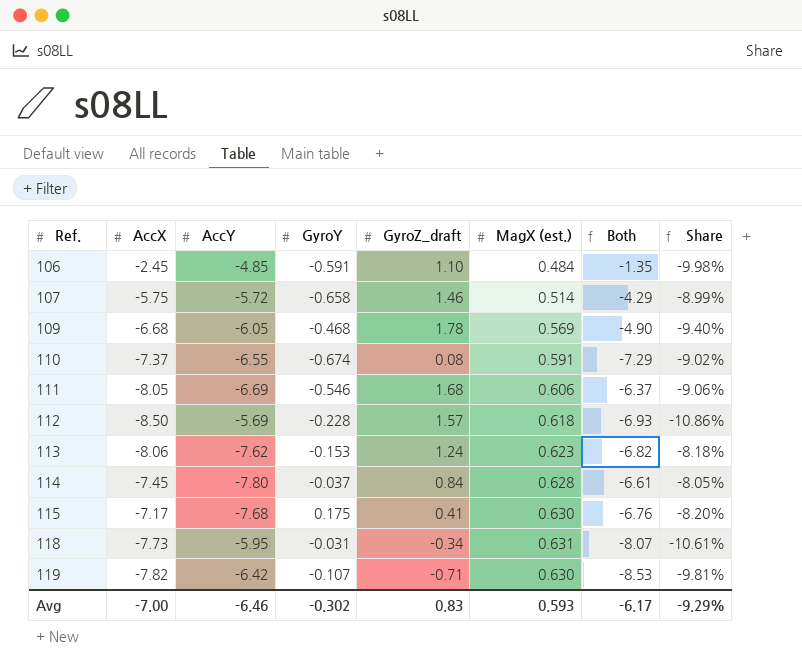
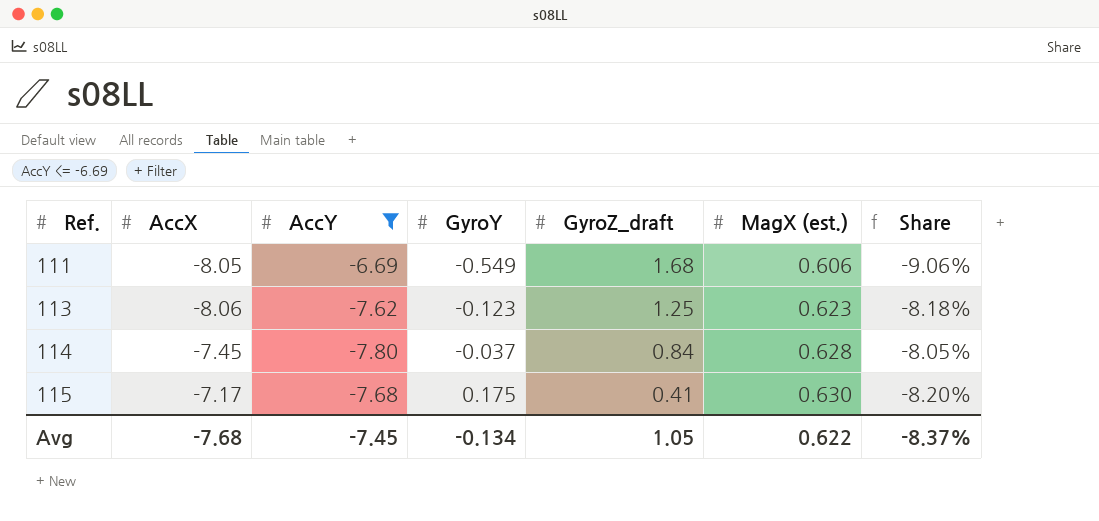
filter: none -> AccY <= -6.69
column Both | formula: [AccX] + [GyroZ_draft] -> none
111 | GyroY: -0.546 -> -0.549
113 | GyroY: -0.153 -> -0.123
113 | GyroZ_draft: 1.24 -> 1.25
Avg | AccX: -7.00 -> -7.68
Avg | AccY: -6.46 -> -7.45
Avg | GyroY: -0.302 -> -0.134
Avg | GyroZ_draft: 0.83 -> 1.05
Avg | MagX (est.): 0.593 -> 0.622
Avg | Share: -9.29% -> -8.37%

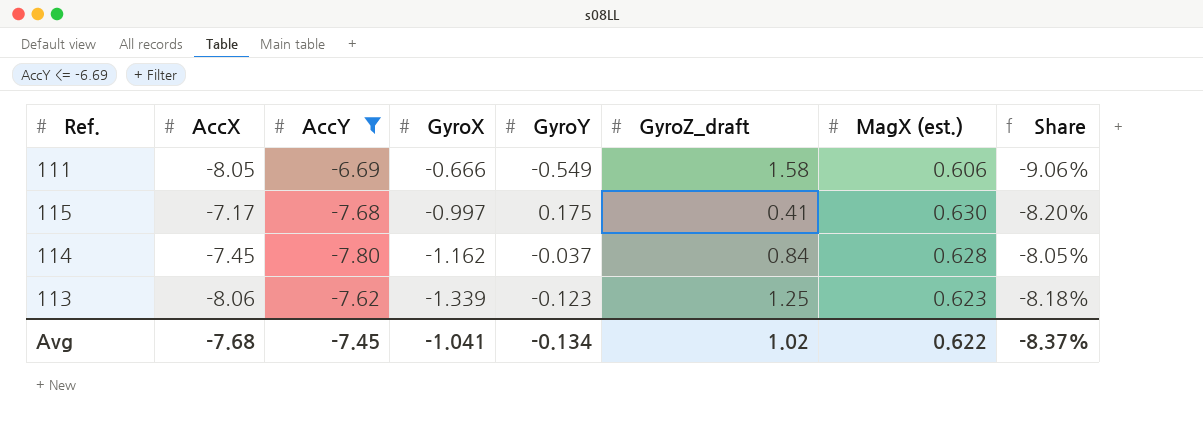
row order: Ref. ascending -> GyroX descending
column GyroX | position: none -> 4
111 | GyroZ_draft: 1.68 -> 1.58
Avg | GyroZ_draft: 1.05 -> 1.02

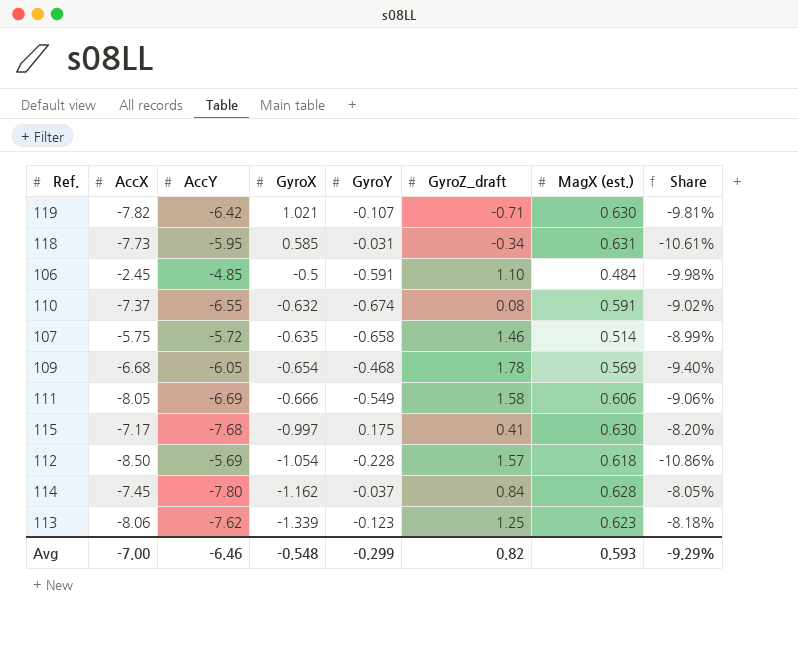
filter: AccY <= -6.69 -> none
Avg | AccX: -7.68 -> -7.00
Avg | AccY: -7.45 -> -6.46
Avg | GyroX: -1.041 -> -0.548
Avg | GyroY: -0.134 -> -0.299
Avg | GyroZ_draft: 1.02 -> 0.82
Avg | MagX (est.): 0.622 -> 0.593
Avg | Share: -8.37% -> -9.29%

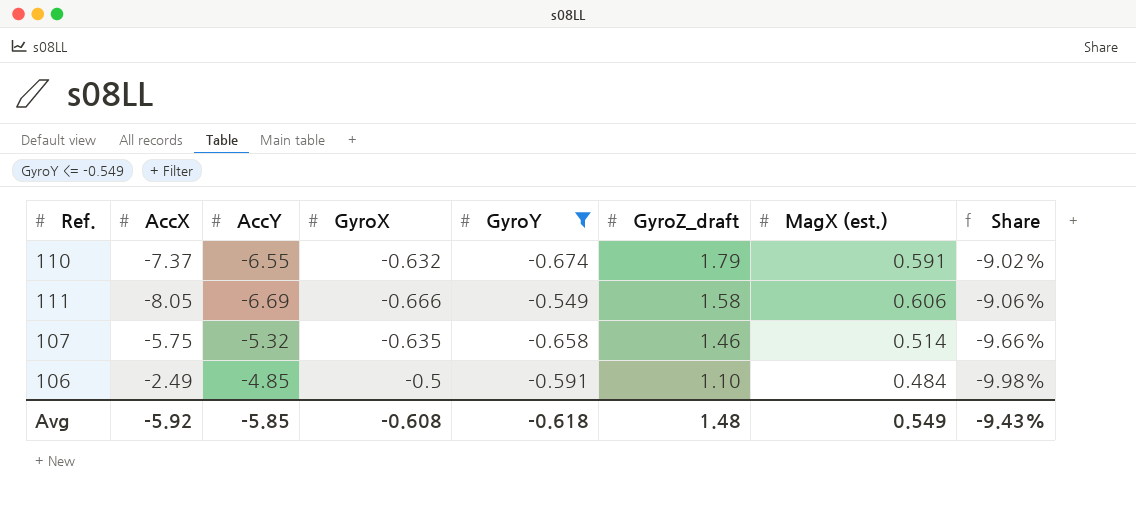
filter: none -> GyroY <= -0.549
row order: GyroX descending -> GyroZ_draft descending
110 | GyroZ_draft: 0.08 -> 1.79
107 | AccY: -5.72 -> -5.32
107 | Share: -8.99% -> -9.66%
106 | AccX: -2.45 -> -2.49
Avg | AccX: -7.00 -> -5.92
Avg | AccY: -6.46 -> -5.85
Avg | GyroX: -0.548 -> -0.608
Avg | GyroY: -0.299 -> -0.618
Avg | GyroZ_draft: 0.82 -> 1.48
Avg | MagX (est.): 0.593 -> 0.549
Avg | Share: -9.29% -> -9.43%

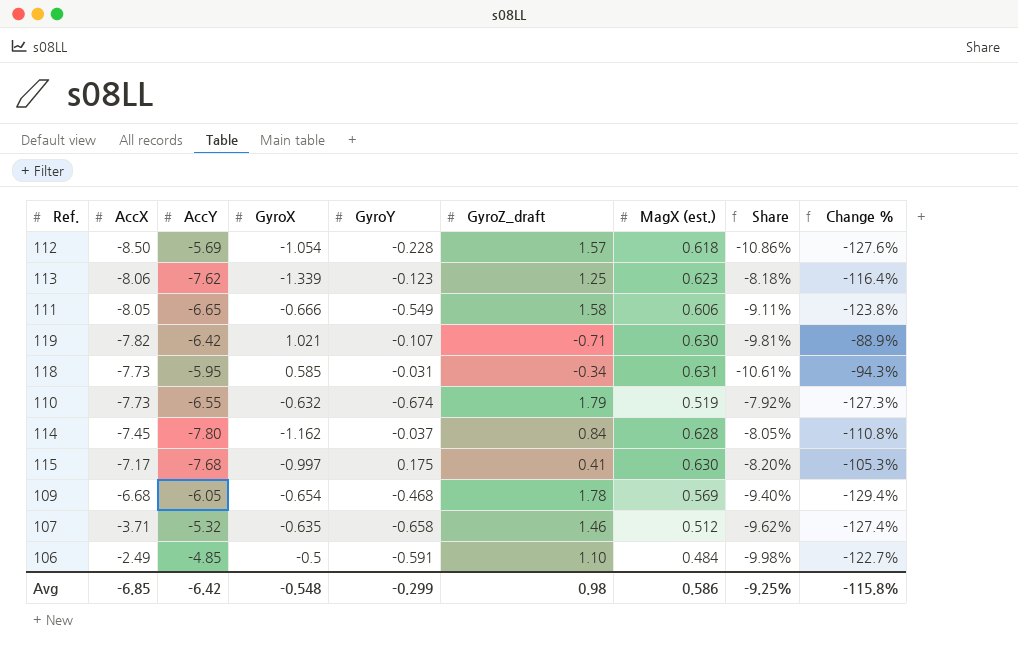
filter: GyroY <= -0.549 -> none
row order: GyroZ_draft descending -> AccX ascending
column Change % | formula: none -> ([GyroZ_draft] - [AccY]) / [AccY]
111 | AccY: -6.69 -> -6.65
111 | Share: -9.06% -> -9.11%
110 | AccX: -7.37 -> -7.73
110 | MagX (est.): 0.591 -> 0.519
110 | Share: -9.02% -> -7.92%
107 | AccX: -5.75 -> -3.71
107 | MagX (est.): 0.514 -> 0.512
107 | Share: -9.66% -> -9.62%
Avg | AccX: -5.92 -> -6.85
Avg | AccY: -5.85 -> -6.42
Avg | GyroX: -0.608 -> -0.548
Avg | GyroY: -0.618 -> -0.299
Avg | GyroZ_draft: 1.48 -> 0.98
Avg | MagX (est.): 0.549 -> 0.586
Avg | Share: -9.43% -> -9.25%

